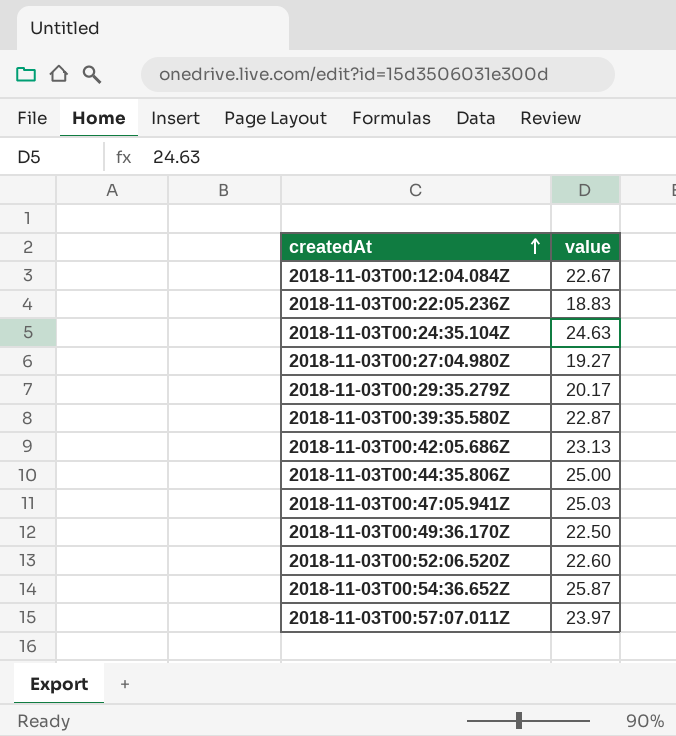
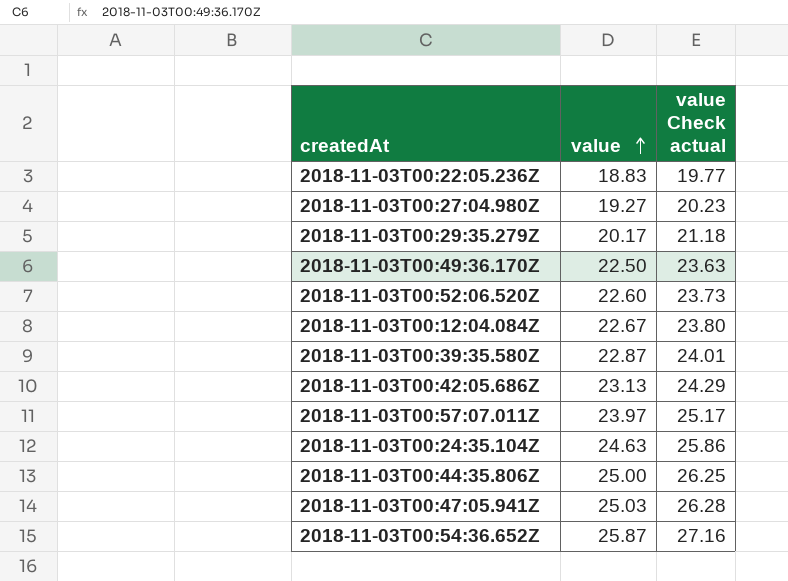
row order: createdAt ascending -> value ascending
column value Check actual | formula: none -> [value] * 1.05

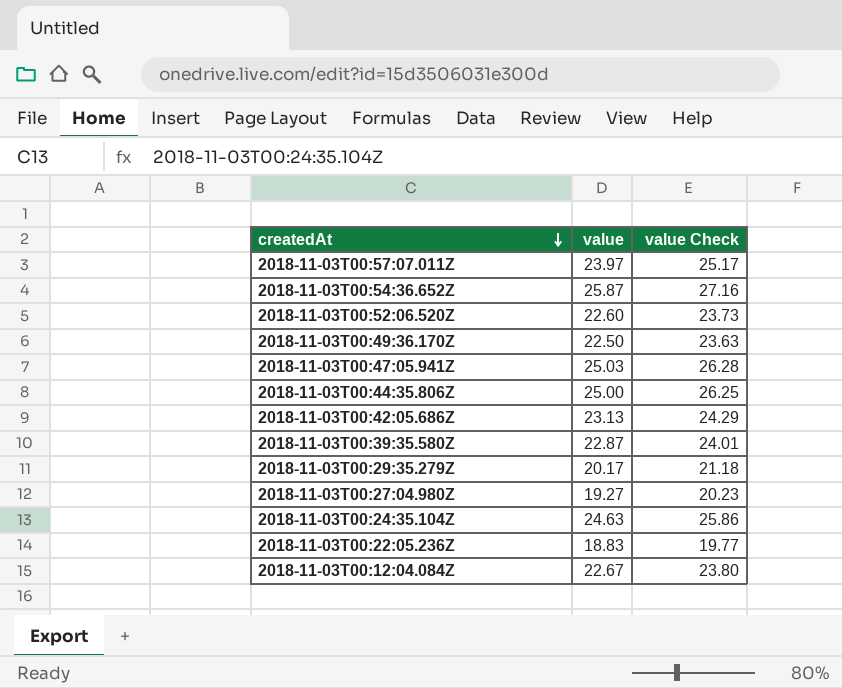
row order: value ascending -> createdAt descending
column name: value Check actual -> value Check

